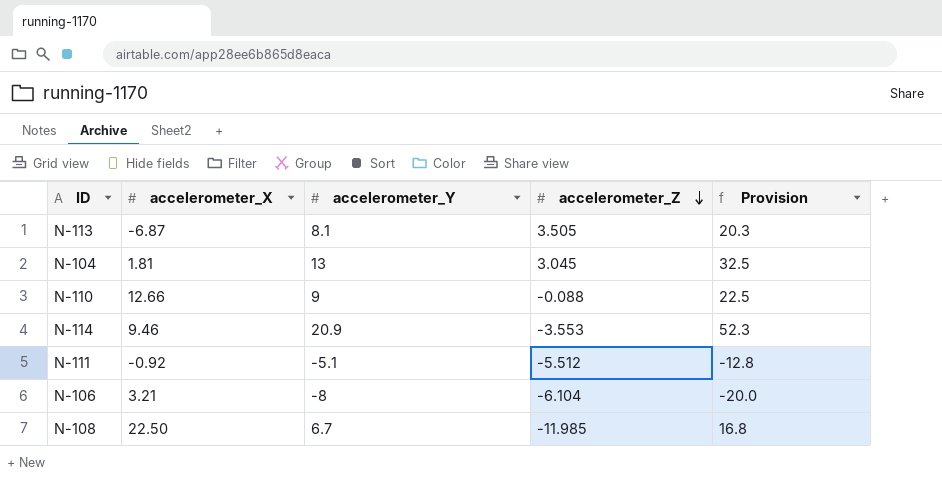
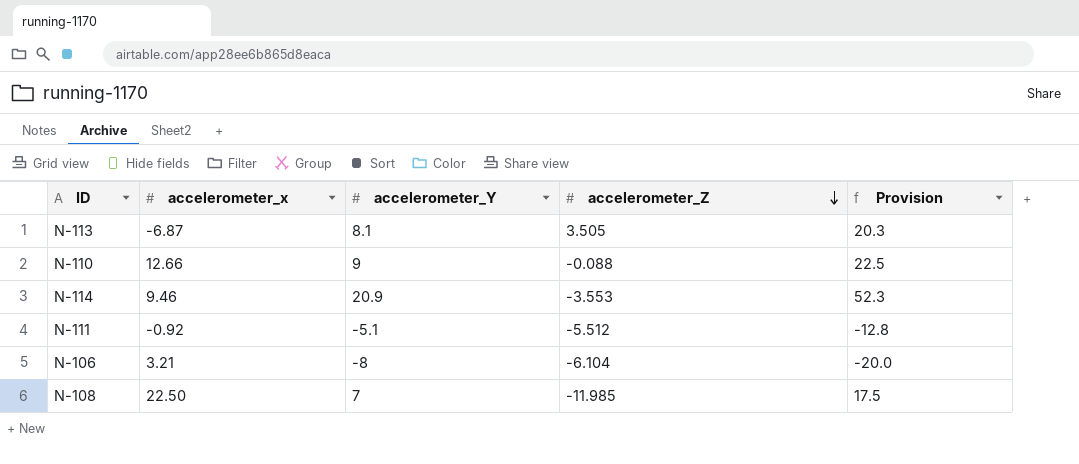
column name: accelerometer_X -> accelerometer_x
row N-104: 1.81 | 13 | 3.045 | 32.5 -> none
N-108 | accelerometer_Y: 6.7 -> 7
N-108 | Provision: 16.8 -> 17.5

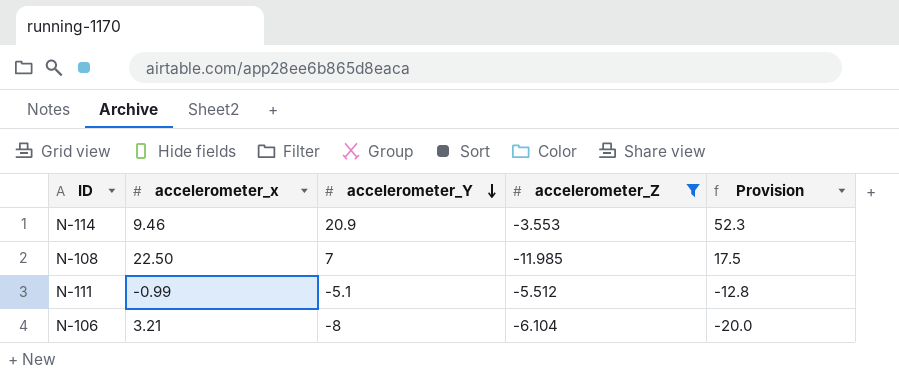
filter: none -> accelerometer_Z <= -3.553
row order: accelerometer_Z descending -> accelerometer_Y descending
N-111 | accelerometer_x: -0.92 -> -0.99

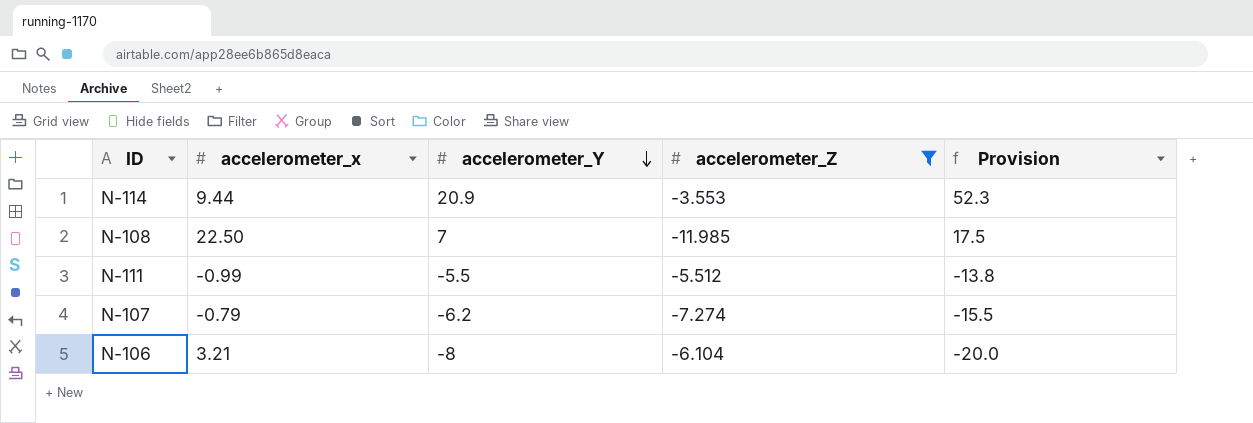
N-114 | accelerometer_x: 9.46 -> 9.44
N-111 | accelerometer_Y: -5.1 -> -5.5
N-111 | Provision: -12.8 -> -13.8
row N-107: none -> -0.79 | -6.2 | -7.274 | -15.5

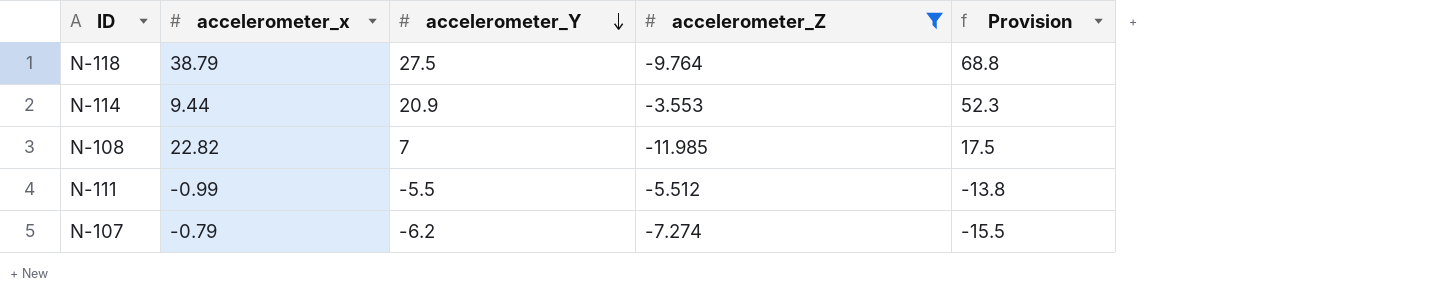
row N-106: 3.21 | -8 | -6.104 | -20.0 -> none
row N-118: none -> 38.79 | 27.5 | -9.764 | 68.8
N-108 | accelerometer_x: 22.50 -> 22.82

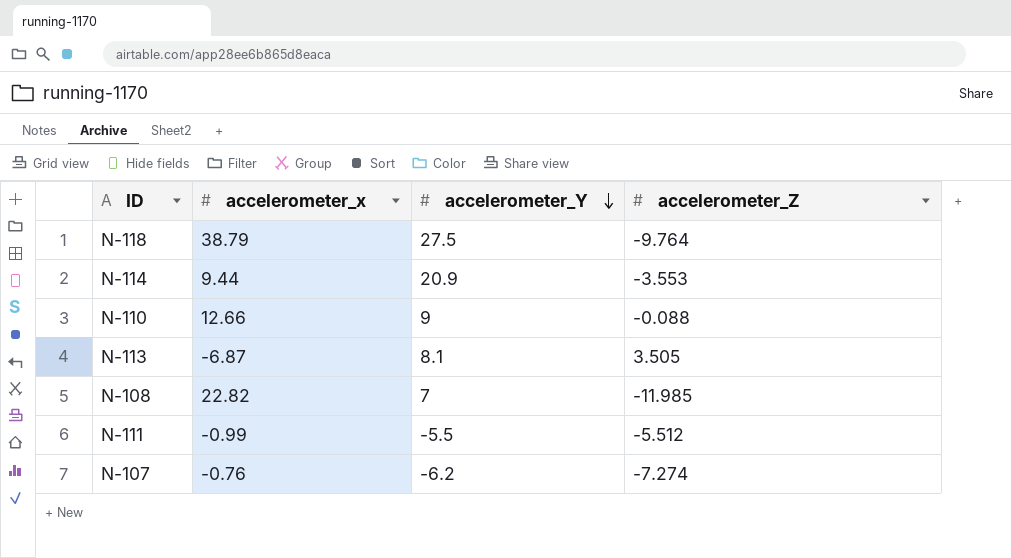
filter: accelerometer_Z <= -3.553 -> none
column Provision | formula: [accelerometer_Y] * 2.5 -> none
N-107 | accelerometer_x: -0.79 -> -0.76

